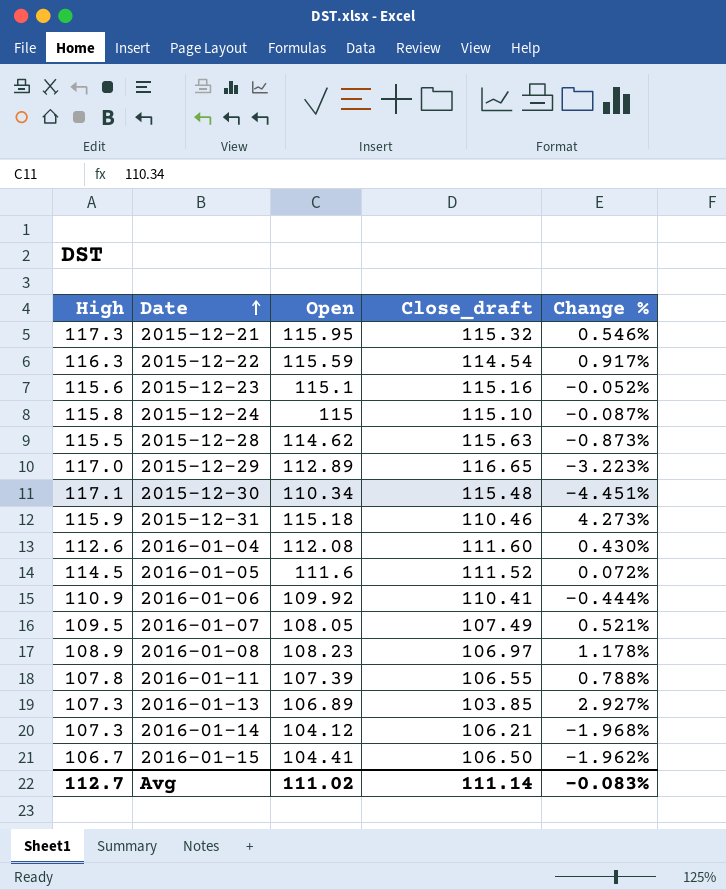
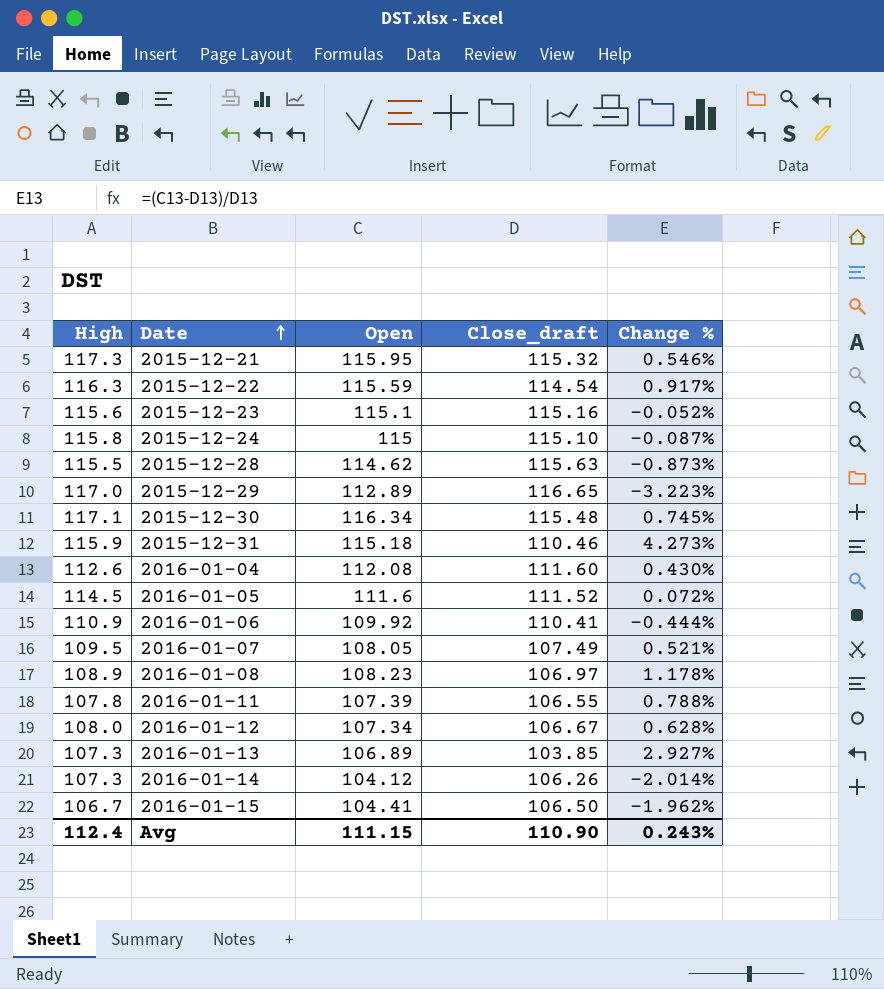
2015-12-30 | Open: 110.34 -> 116.34
2015-12-30 | Change %: -4.451% -> 0.745%
row 2016-01-12: none -> 108.0 | 107.34 | 106.67 | 0.628%
2016-01-14 | Close_draft: 106.21 -> 106.26
2016-01-14 | Change %: -1.968% -> -2.014%
Avg | High: 112.7 -> 112.4
Avg | Open: 111.02 -> 111.15
Avg | Close_draft: 111.14 -> 110.90
Avg | Change %: -0.083% -> 0.243%

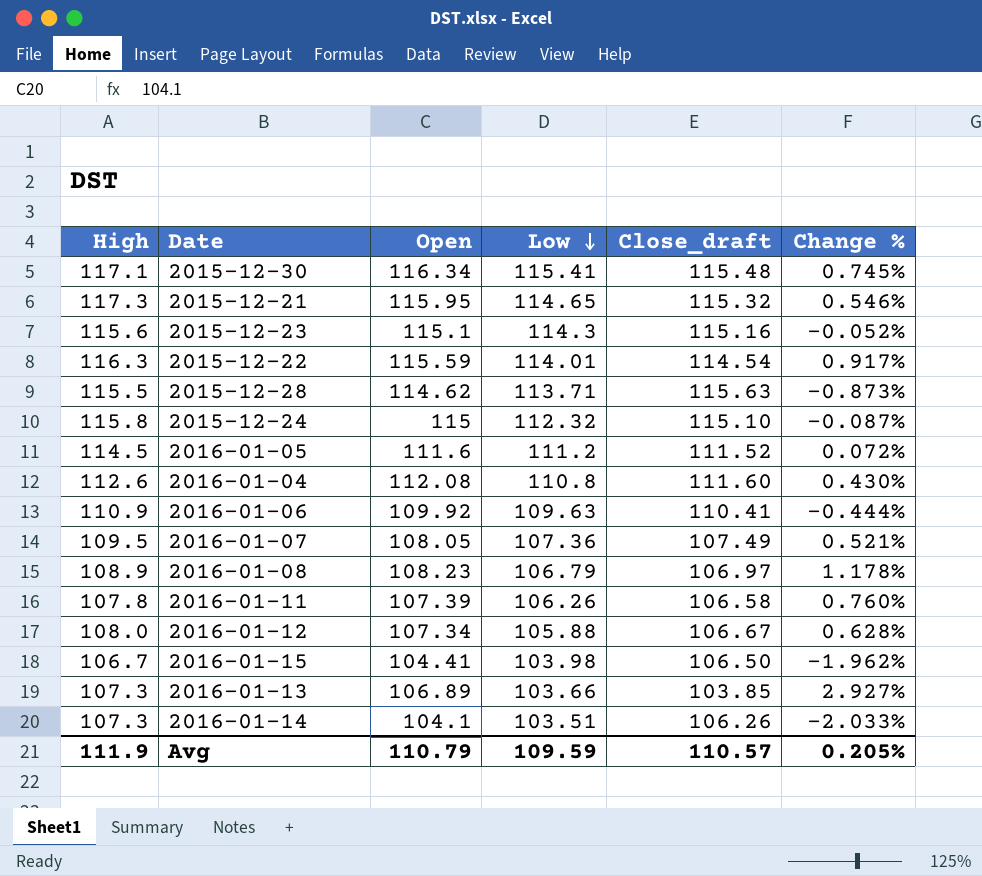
row order: Date ascending -> Low descending
column Low | position: none -> 4
row 2015-12-29: 117.0 | 112.89 | 116.65 | -3.223% -> none
row 2015-12-31: 115.9 | 115.18 | 110.46 | 4.273% -> none
2016-01-11 | Close_draft: 106.55 -> 106.58
2016-01-11 | Change %: 0.788% -> 0.760%
2016-01-14 | Open: 104.12 -> 104.1
2016-01-14 | Change %: -2.014% -> -2.033%
Avg | High: 112.4 -> 111.9
Avg | Open: 111.15 -> 110.79
Avg | Close_draft: 110.90 -> 110.57
Avg | Change %: 0.243% -> 0.205%

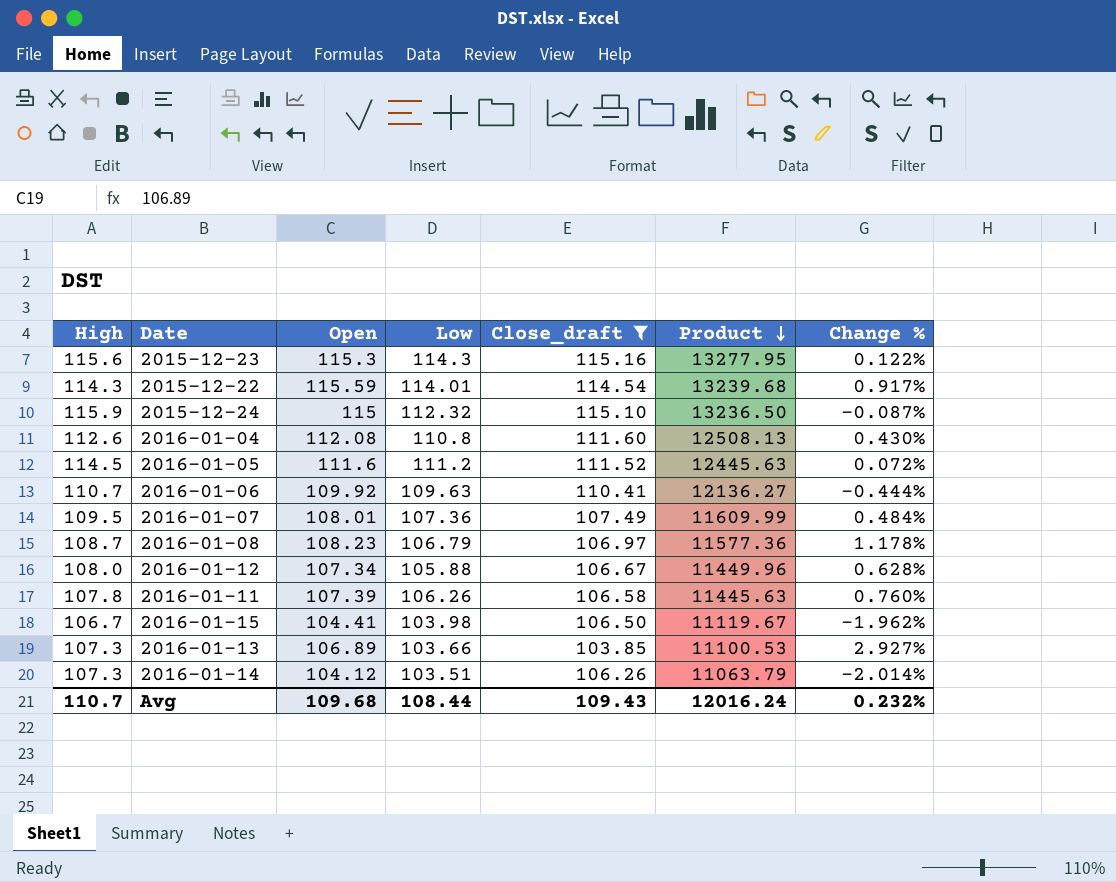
filter: none -> Close_draft <= 115.16
row order: Low descending -> Product descending
column Product | formula: none -> [Open] * [Close_draft]
2015-12-23 | Open: 115.1 -> 115.3
2015-12-23 | Change %: -0.052% -> 0.122%
2015-12-22 | High: 116.3 -> 114.3
2015-12-24 | High: 115.8 -> 115.9
2016-01-06 | High: 110.9 -> 110.7
2016-01-07 | Open: 108.05 -> 108.01
2016-01-07 | Change %: 0.521% -> 0.484%
2016-01-08 | High: 108.9 -> 108.7
2016-01-14 | Open: 104.1 -> 104.12
2016-01-14 | Change %: -2.033% -> -2.014%
Avg | High: 111.9 -> 110.7
Avg | Open: 110.79 -> 109.68
Avg | Low: 109.59 -> 108.44
Avg | Close_draft: 110.57 -> 109.43
Avg | Change %: 0.205% -> 0.232%

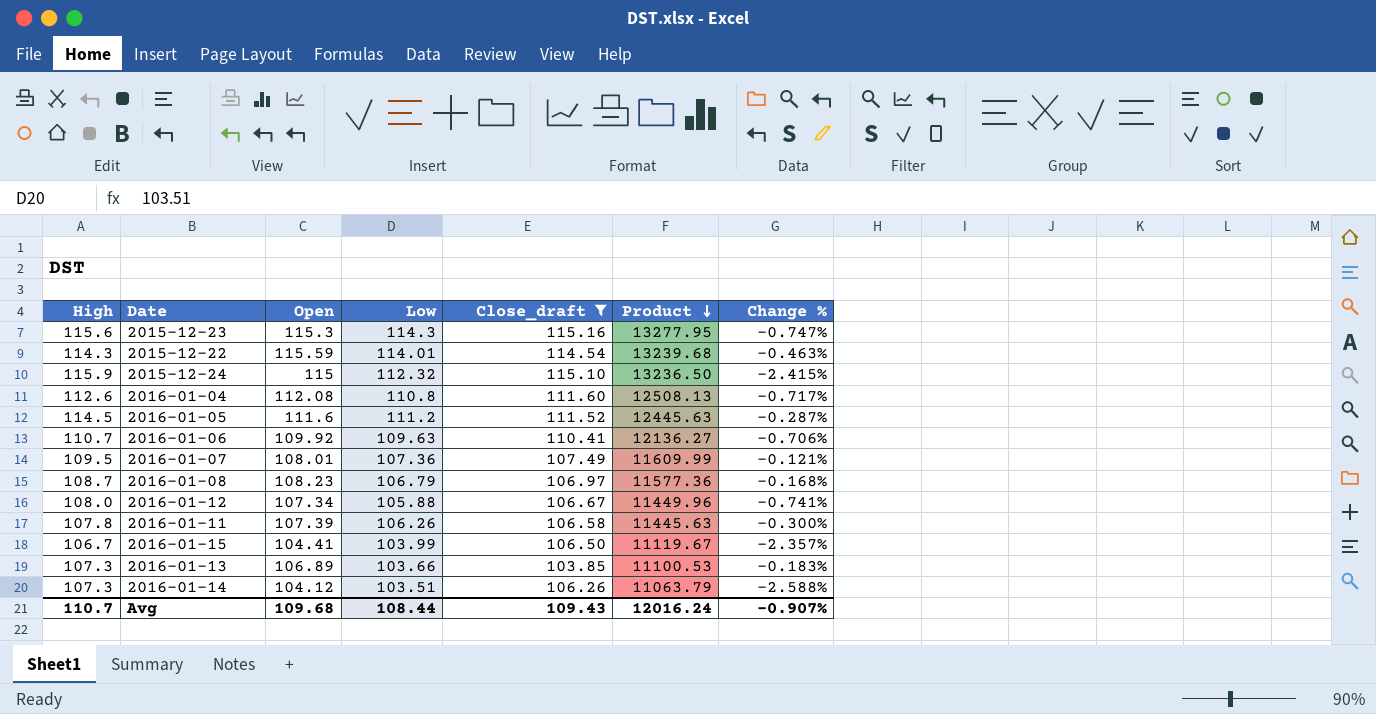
column Change % | formula: ([Open] - [Close_draft]) / [Close_draft] -> ([Low] - [Close_draft]) / [Close_draft]
2016-01-15 | Low: 103.98 -> 103.99
Avg | Change %: 0.232% -> -0.907%

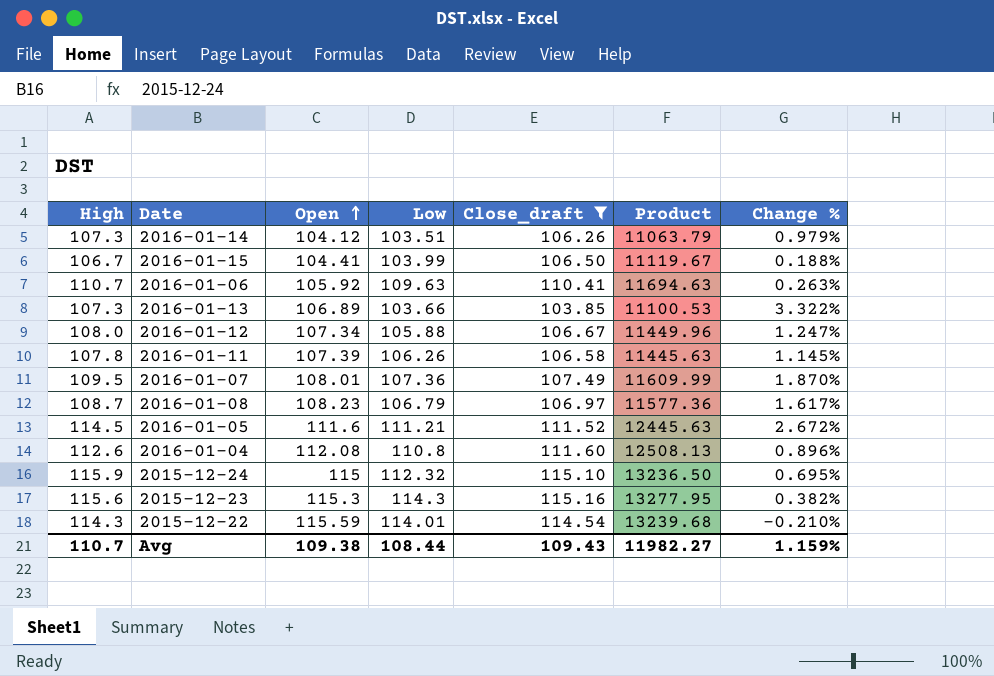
row order: Product descending -> Open ascending
column Change % | formula: ([Low] - [Close_draft]) / [Close_draft] -> ([High] - [Close_draft]) / [Close_draft]
2016-01-06 | Open: 109.92 -> 105.92
2016-01-06 | Product: 12136.27 -> 11694.63
2016-01-05 | Low: 111.2 -> 111.21
Avg | Open: 109.68 -> 109.38
Avg | Product: 12016.24 -> 11982.27
Avg | Change %: -0.907% -> 1.159%

